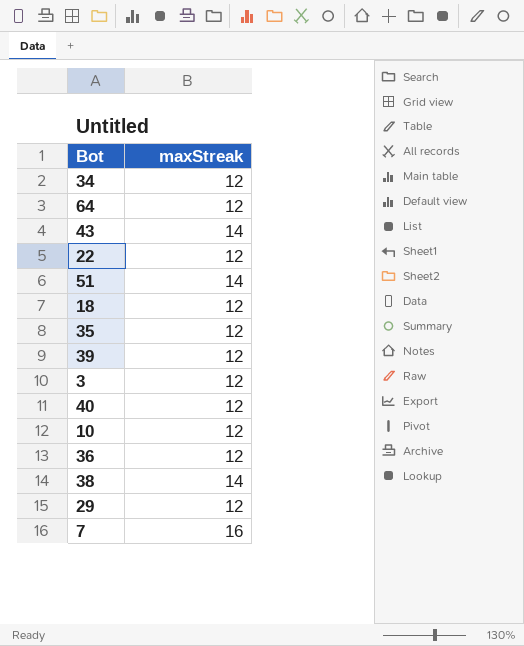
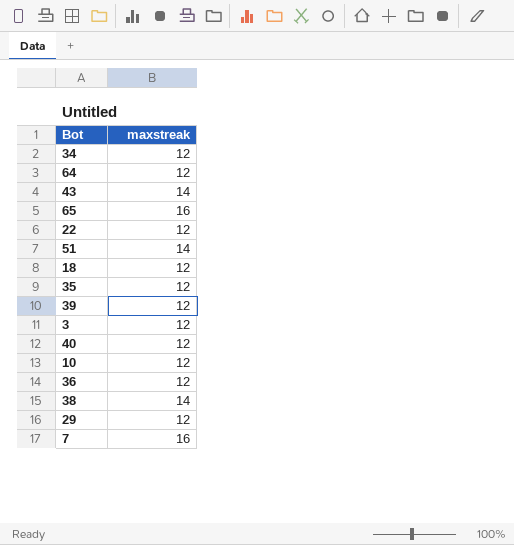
column name: maxStreak -> maxstreak
row 65: none -> 16

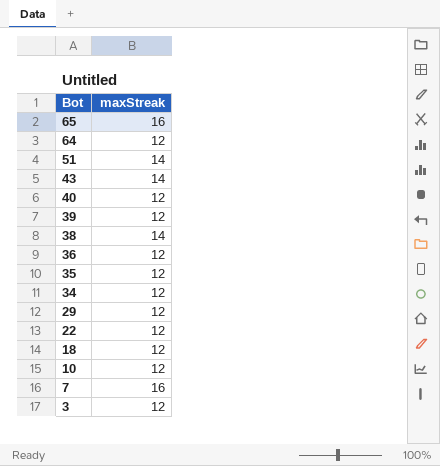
row order: none -> Bot descending
column name: maxstreak -> maxStreak

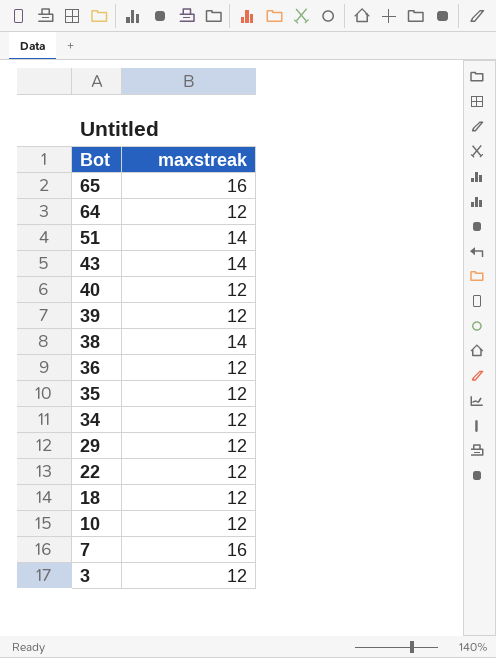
column name: maxStreak -> maxstreak

